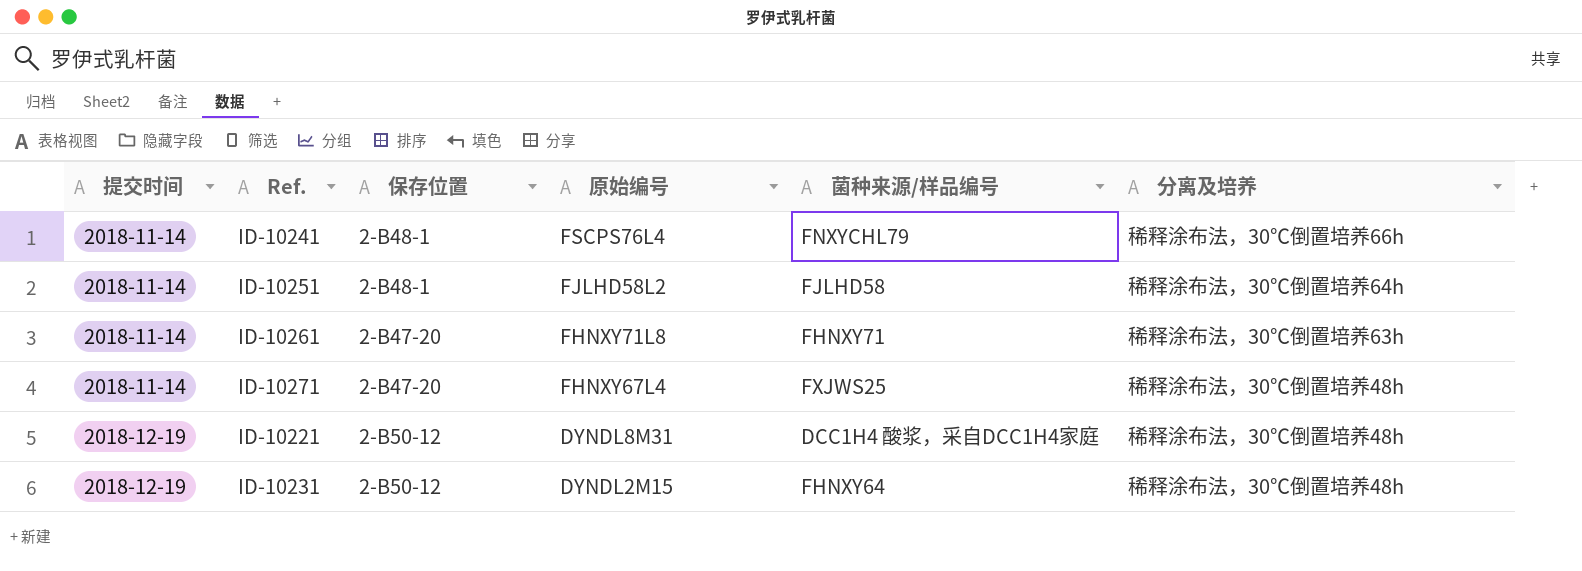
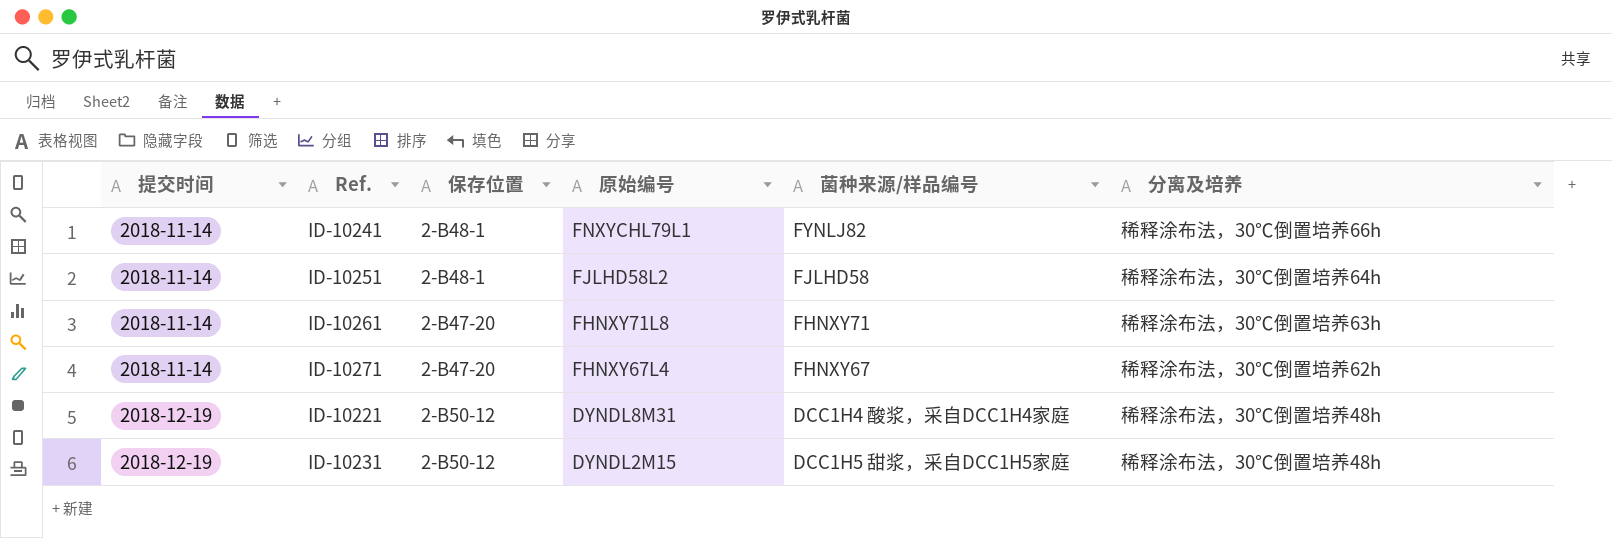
ID-10241 | 原始编号: FSCPS76L4 -> FNXYCHL79L1
ID-10241 | 菌种来源/样品编号: FNXYCHL79 -> FYNLJ82
ID-10271 | 菌种来源/样品编号: FXJWS25 -> FHNXY67
ID-10271 | 分离及培养: 稀释涂布法，30℃倒置培养48h -> 稀释涂布法，30℃倒置培养62h
ID-10231 | 菌种来源/样品编号: FHNXY64 -> DCC1H5 甜浆，采自DCC1H5家庭

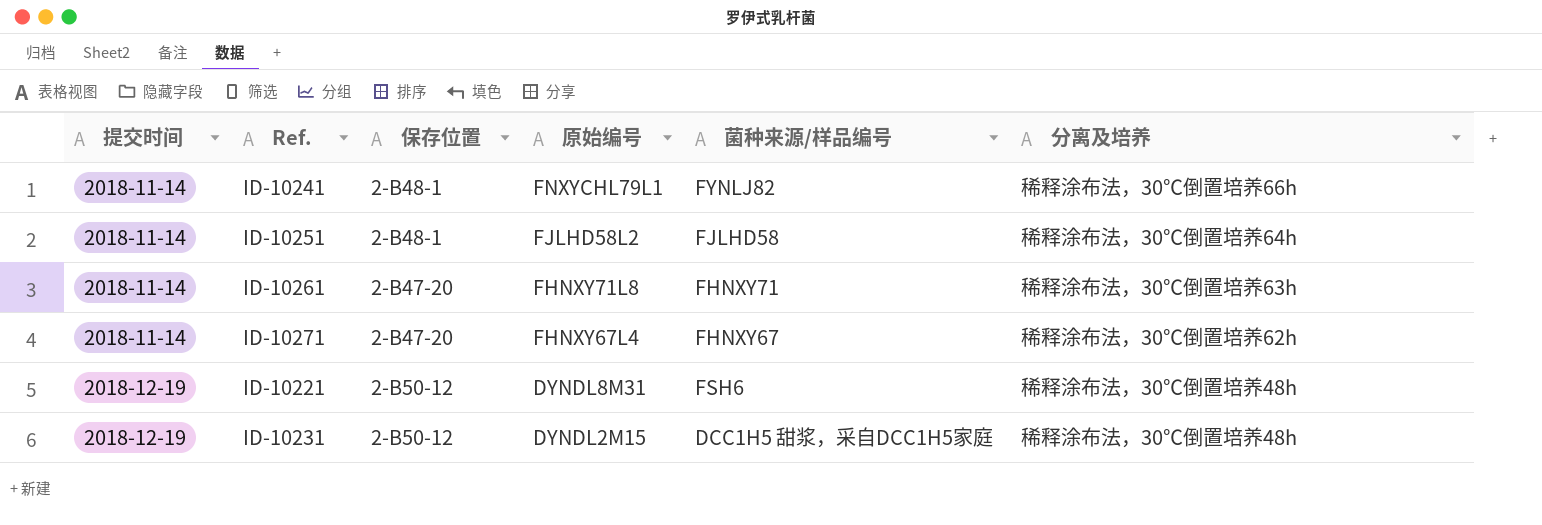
ID-10221 | 菌种来源/样品编号: DCC1H4 酸浆，采自DCC1H4家庭 -> FSH6

